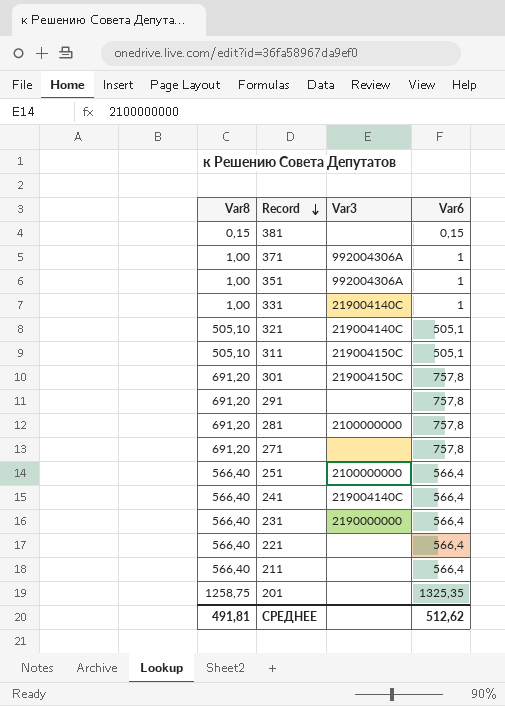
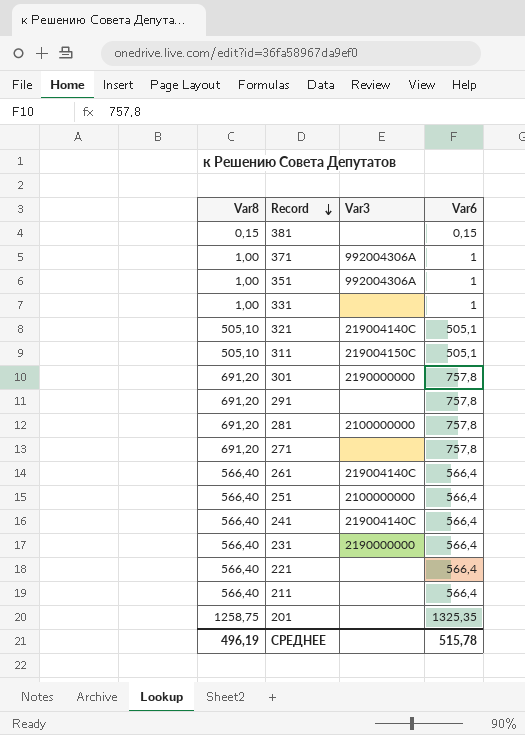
331 | Var3: 219004140С -> none
301 | Var3: 219004150С -> 2190000000
row 261: none -> 566,40 | 219004140С | 566,4
СРЕДНЕЕ | Var8: 491,81 -> 496,19
СРЕДНЕЕ | Var6: 512,62 -> 515,78

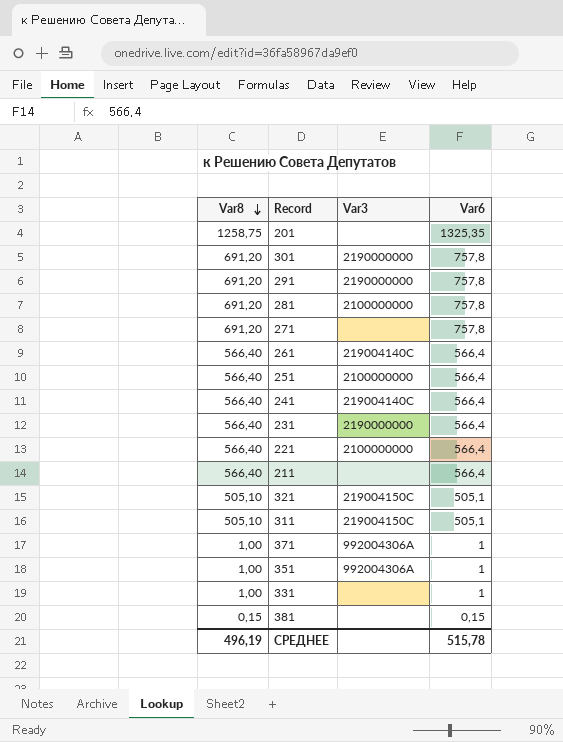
row order: Record descending -> Var8 descending
291 | Var3: none -> 2190000000
221 | Var3: none -> 2100000000
321 | Var3: 219004140С -> 219004150С

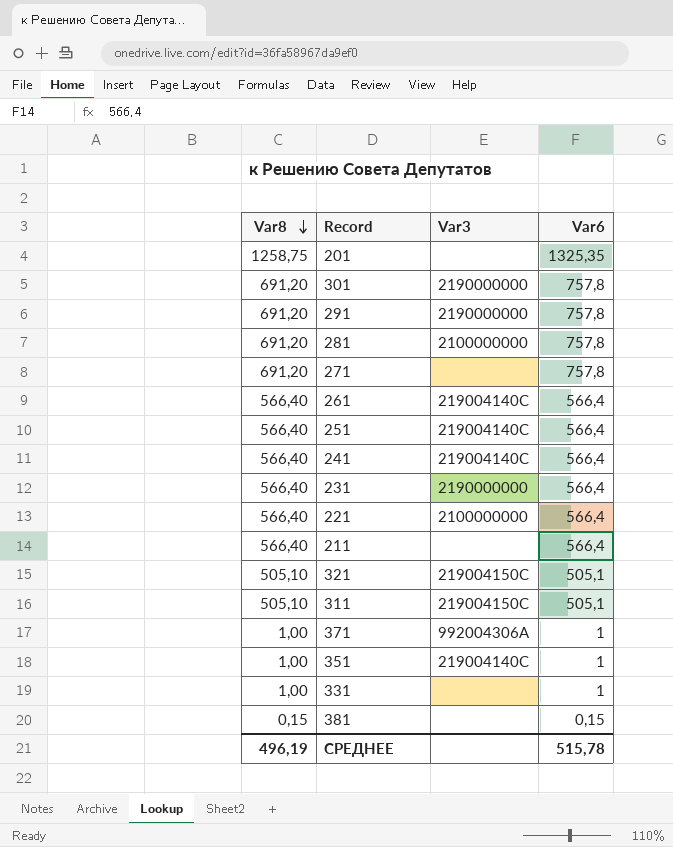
251 | Var3: 2100000000 -> 219004140С
351 | Var3: 992004306А -> 219004140С

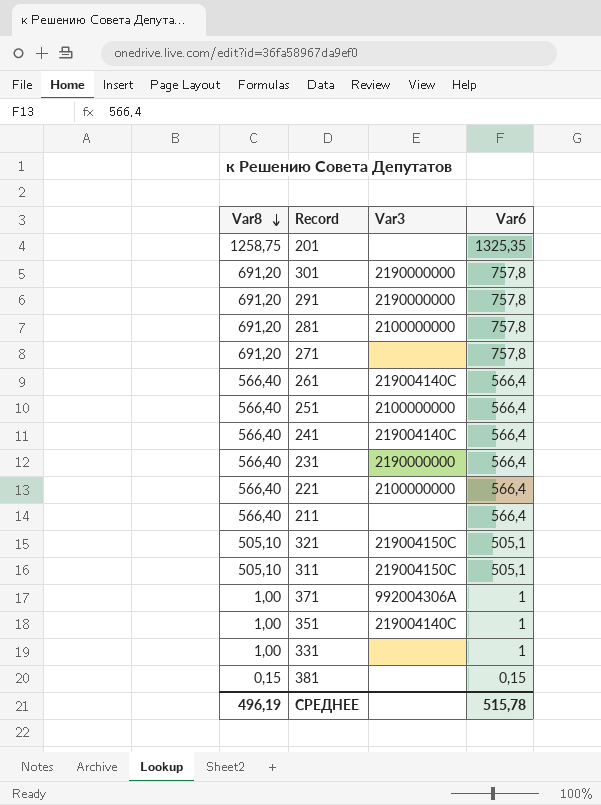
251 | Var3: 219004140С -> 2100000000

